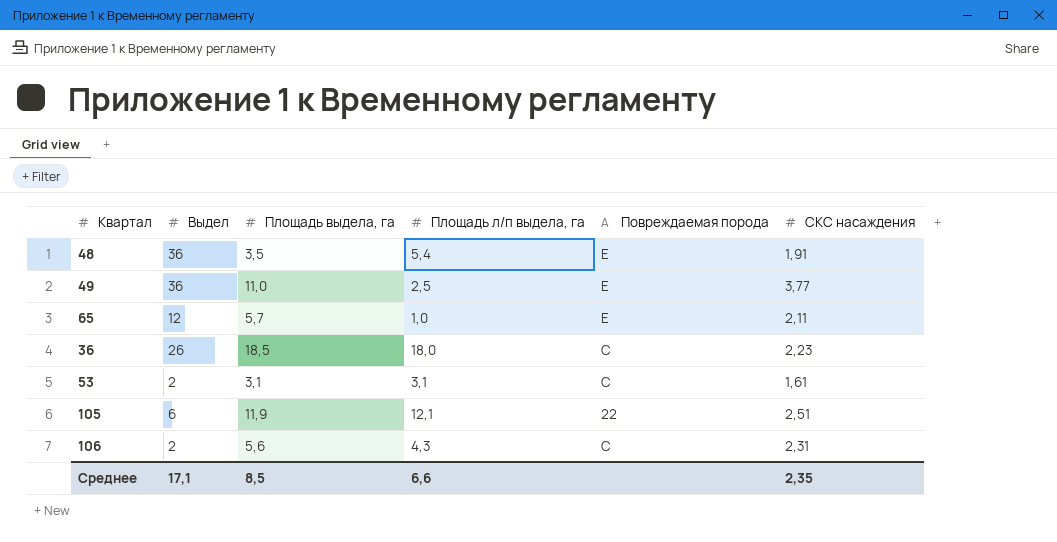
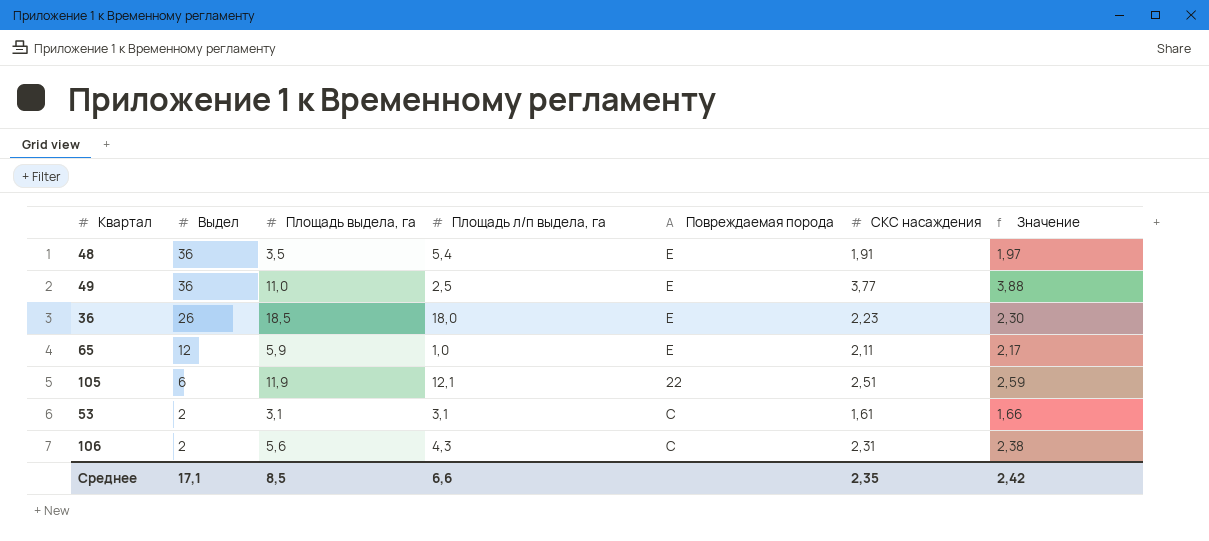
row order: none -> Выдел descending
column Значение | formula: none -> [СКС насаждения] * 1,03
36 | Повреждаемая порода: С -> Е
65 | Площадь выдела, га: 5,7 -> 5,9

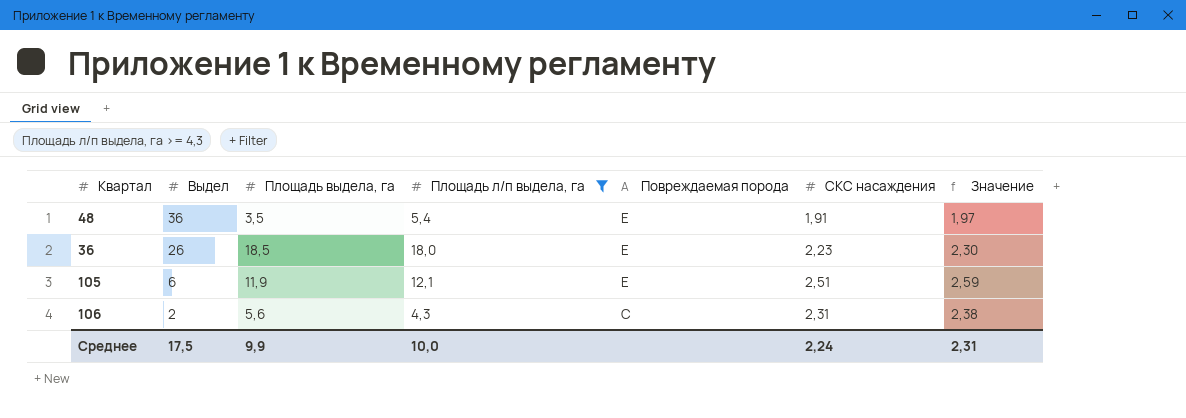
filter: none -> Площадь л/п выдела, га >= 4,3
105 | Повреждаемая порода: 22 -> Е
Среднее | Выдел: 17,1 -> 17,5
Среднее | Площадь выдела, га: 8,5 -> 9,9
Среднее | Площадь л/п выдела, га: 6,6 -> 10,0
Среднее | СКС насаждения: 2,35 -> 2,24
Среднее | Значение: 2,42 -> 2,31

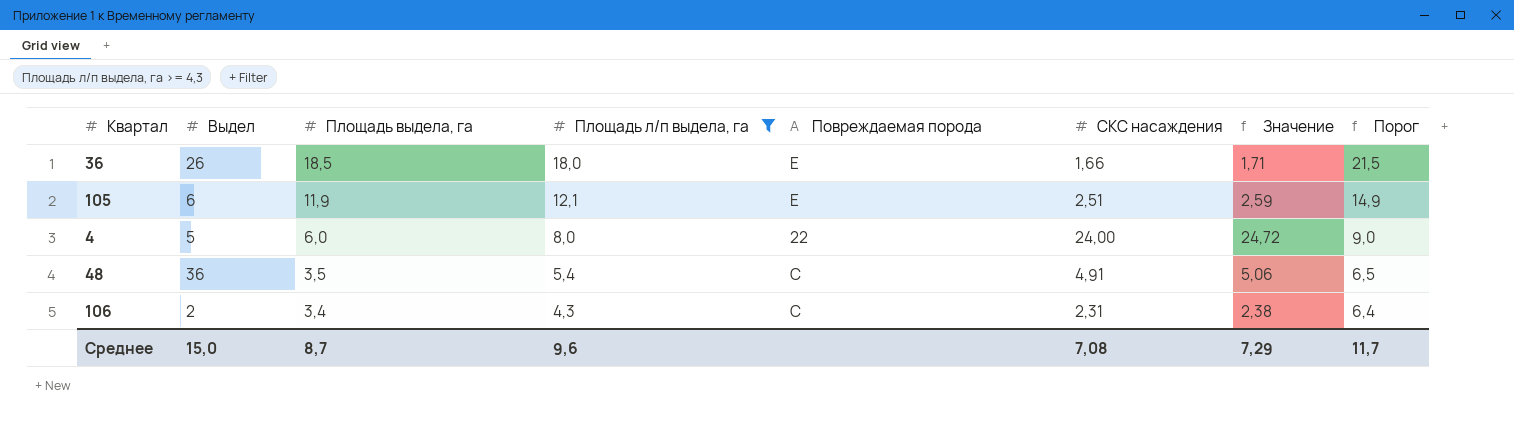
row order: Выдел descending -> Площадь выдела, га descending
column Порог | formula: none -> [Площадь выдела, га] + 3
36 | СКС насаждения: 2,23 -> 1,66
36 | Значение: 2,30 -> 1,71
row 4: none -> 5 | 6,0 | 8,0 | 22 | 24,00 | 24,72 | 9,0
48 | Повреждаемая порода: Е -> С
48 | СКС насаждения: 1,91 -> 4,91
48 | Значение: 1,97 -> 5,06
106 | Площадь выдела, га: 5,6 -> 3,4
Среднее | Выдел: 17,5 -> 15,0
Среднее | Площадь выдела, га: 9,9 -> 8,7
Среднее | Площадь л/п выдела, га: 10,0 -> 9,6
Среднее | СКС насаждения: 2,24 -> 7,08
Среднее | Значение: 2,31 -> 7,29

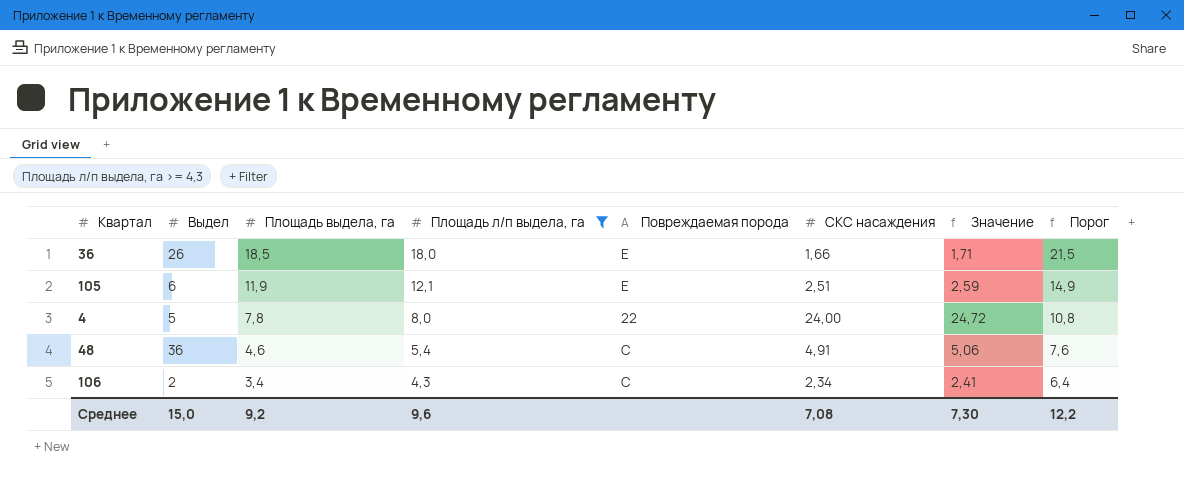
4 | Площадь выдела, га: 6,0 -> 7,8
4 | Порог: 9,0 -> 10,8
48 | Площадь выдела, га: 3,5 -> 4,6
48 | Порог: 6,5 -> 7,6
106 | СКС насаждения: 2,31 -> 2,34
106 | Значение: 2,38 -> 2,41
Среднее | Площадь выдела, га: 8,7 -> 9,2
Среднее | Значение: 7,29 -> 7,30
Среднее | Порог: 11,7 -> 12,2

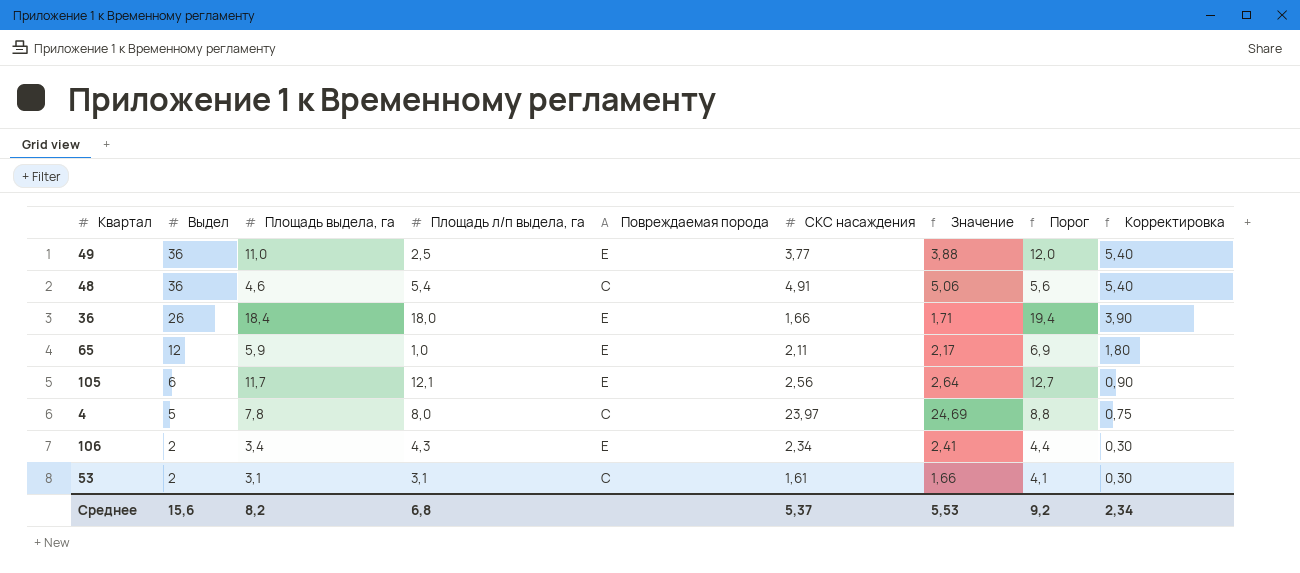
filter: Площадь л/п выдела, га >= 4,3 -> none
row order: Площадь выдела, га descending -> Выдел descending
column Порог | formula: [Площадь выдела, га] + 3 -> [Площадь выдела, га] + 1
column Корректировка | formula: none -> [Выдел] * 0,15
36 | Площадь выдела, га: 18,5 -> 18,4
105 | Площадь выдела, га: 11,9 -> 11,7
105 | СКС насаждения: 2,51 -> 2,56
105 | Значение: 2,59 -> 2,64
4 | Повреждаемая порода: 22 -> С
4 | СКС насаждения: 24,00 -> 23,97
4 | Значение: 24,72 -> 24,69
106 | Повреждаемая порода: С -> Е
Среднее | Выдел: 15,0 -> 15,6
Среднее | Площадь выдела, га: 9,2 -> 8,2
Среднее | Площадь л/п выдела, га: 9,6 -> 6,8
Среднее | СКС насаждения: 7,08 -> 5,37
Среднее | Значение: 7,30 -> 5,53
Среднее | Порог: 12,2 -> 9,2

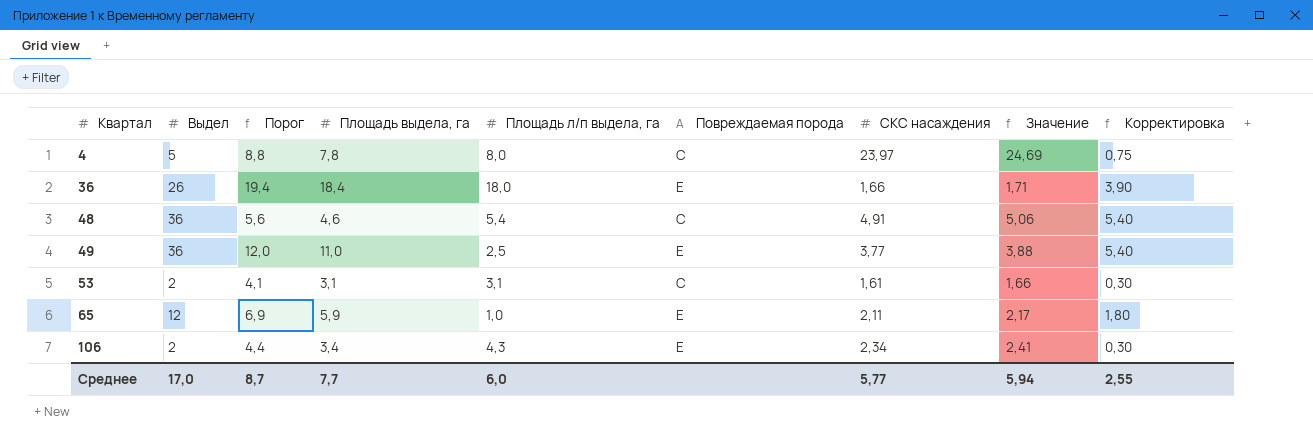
row order: Выдел descending -> Квартал ascending
column Порог | position: 8 -> 3
row 105: 6 | 11,7 | 12,1 | Е | 2,56 | 2,64 | 12,7 | 0,90 -> none
Среднее | Выдел: 15,6 -> 17,0
Среднее | Порог: 9,2 -> 8,7
Среднее | Площадь выдела, га: 8,2 -> 7,7
Среднее | Площадь л/п выдела, га: 6,8 -> 6,0
Среднее | СКС насаждения: 5,37 -> 5,77
Среднее | Значение: 5,53 -> 5,94
Среднее | Корректировка: 2,34 -> 2,55

